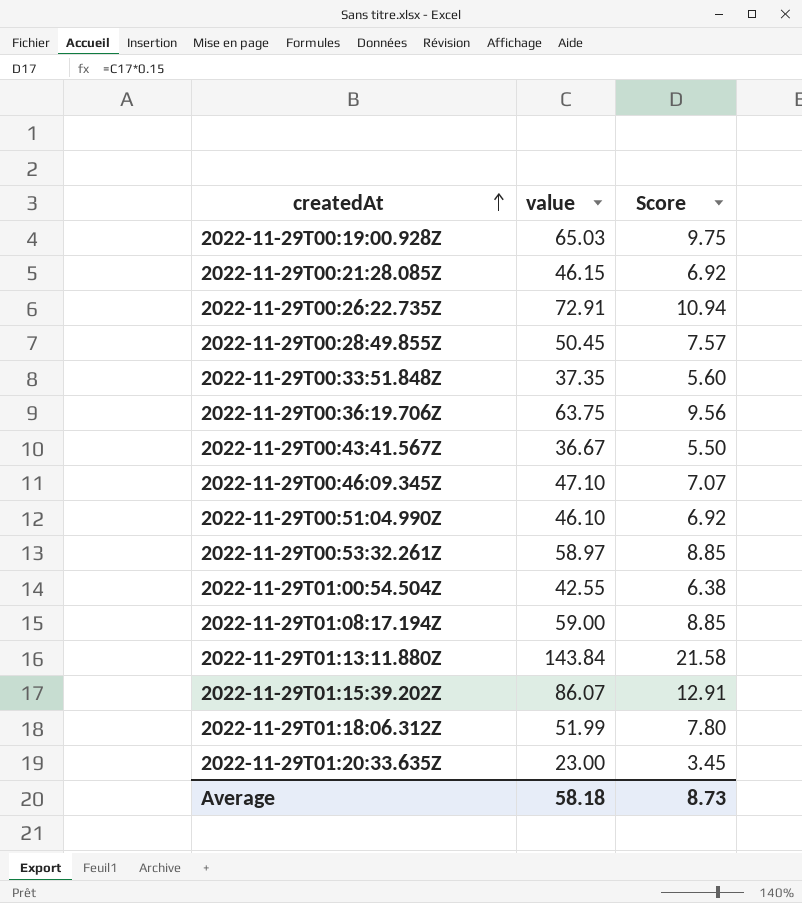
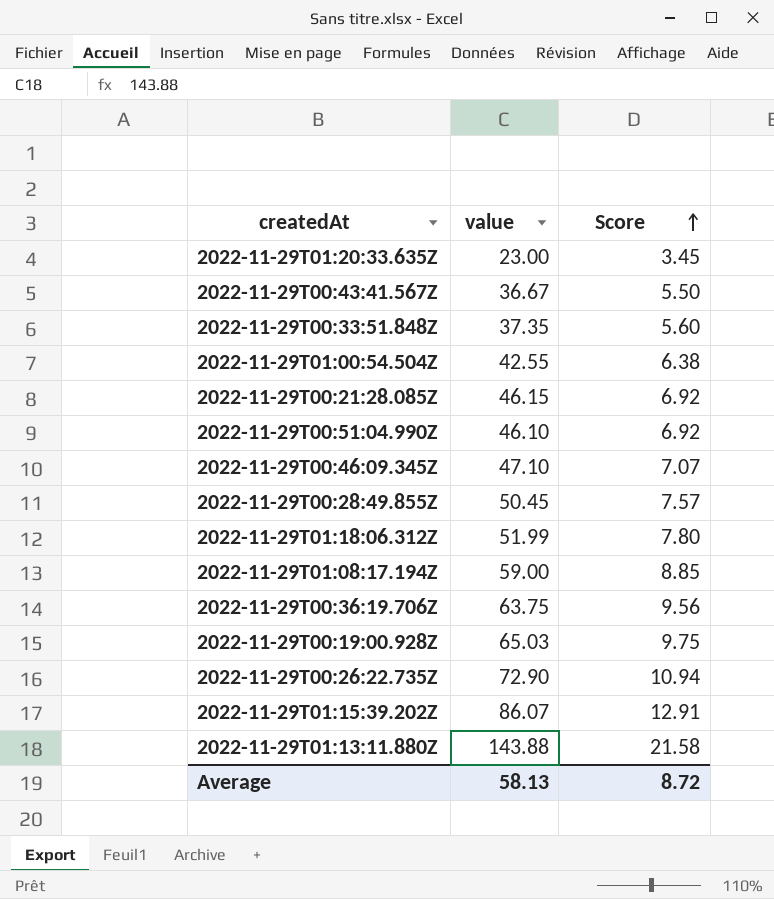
row order: createdAt ascending -> Score ascending
row 2022-11-29T00:53:32.261Z: 58.97 | 8.85 -> none
2022-11-29T00:26:22.735Z | value: 72.91 -> 72.90
2022-11-29T01:13:11.880Z | value: 143.84 -> 143.88
Average | value: 58.18 -> 58.13
Average | Score: 8.73 -> 8.72

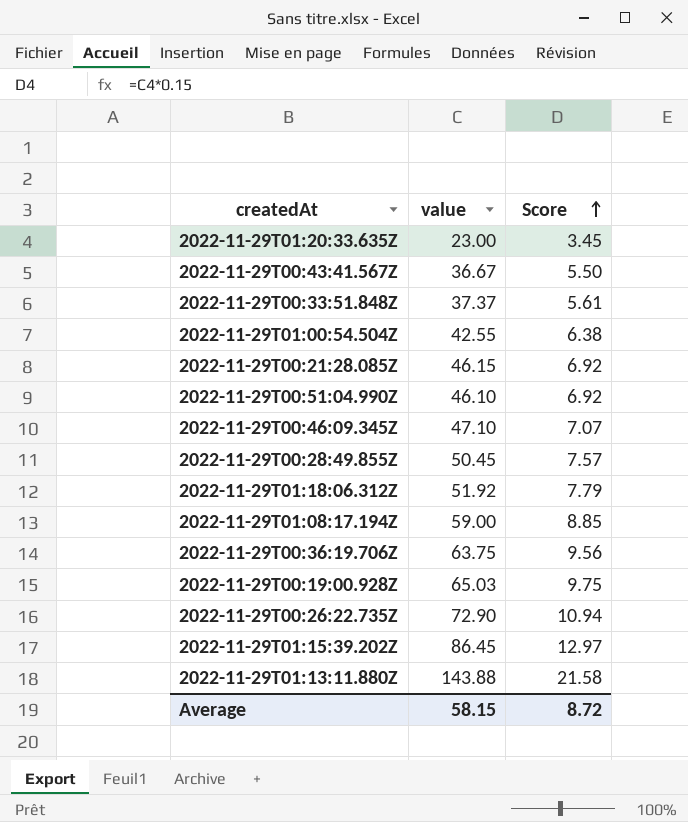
2022-11-29T00:33:51.848Z | value: 37.35 -> 37.37
2022-11-29T00:33:51.848Z | Score: 5.60 -> 5.61
2022-11-29T01:18:06.312Z | value: 51.99 -> 51.92
2022-11-29T01:18:06.312Z | Score: 7.80 -> 7.79
2022-11-29T01:15:39.202Z | value: 86.07 -> 86.45
2022-11-29T01:15:39.202Z | Score: 12.91 -> 12.97
Average | value: 58.13 -> 58.15

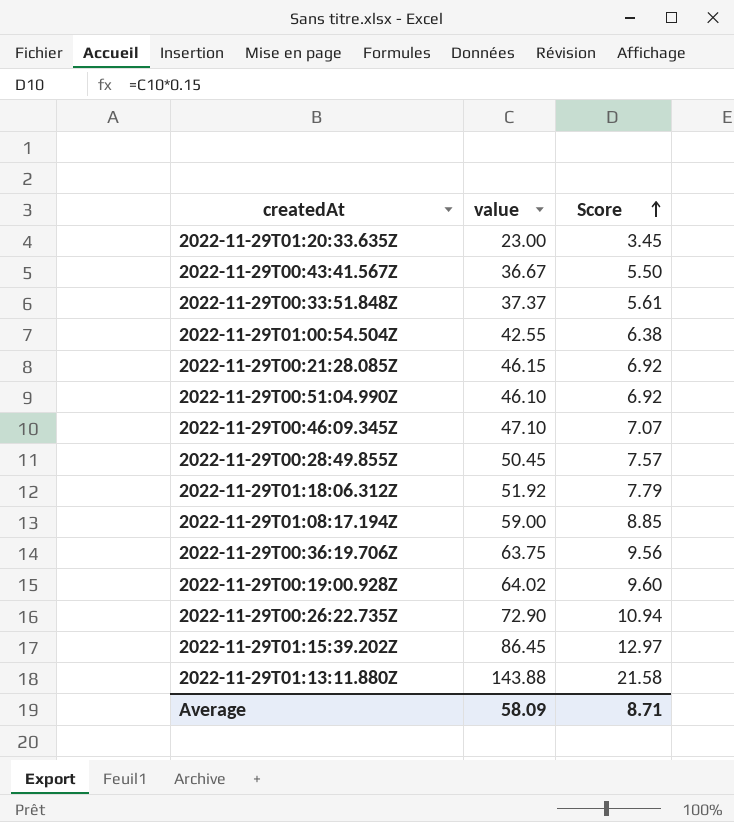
2022-11-29T00:19:00.928Z | value: 65.03 -> 64.02
2022-11-29T00:19:00.928Z | Score: 9.75 -> 9.60
Average | value: 58.15 -> 58.09
Average | Score: 8.72 -> 8.71

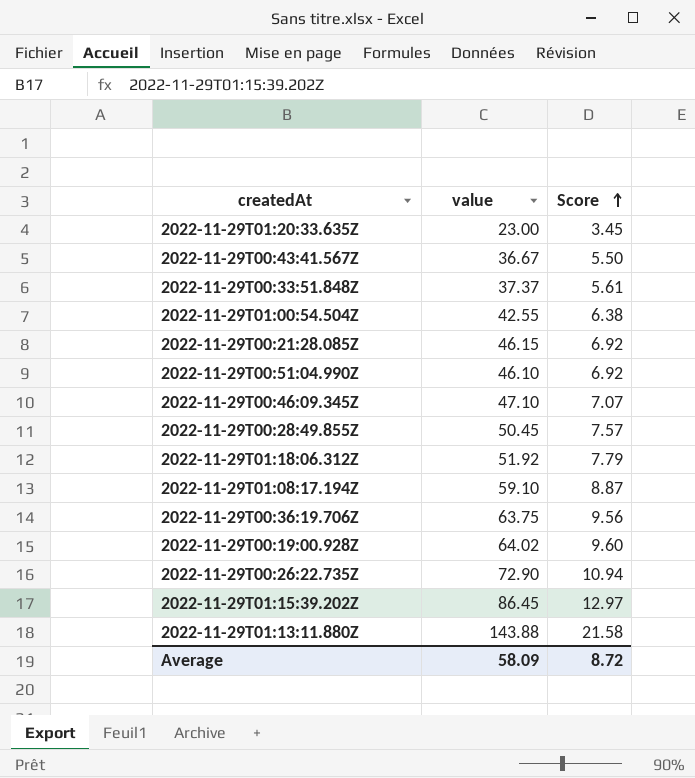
2022-11-29T01:08:17.194Z | value: 59.00 -> 59.10
2022-11-29T01:08:17.194Z | Score: 8.85 -> 8.87
Average | Score: 8.71 -> 8.72

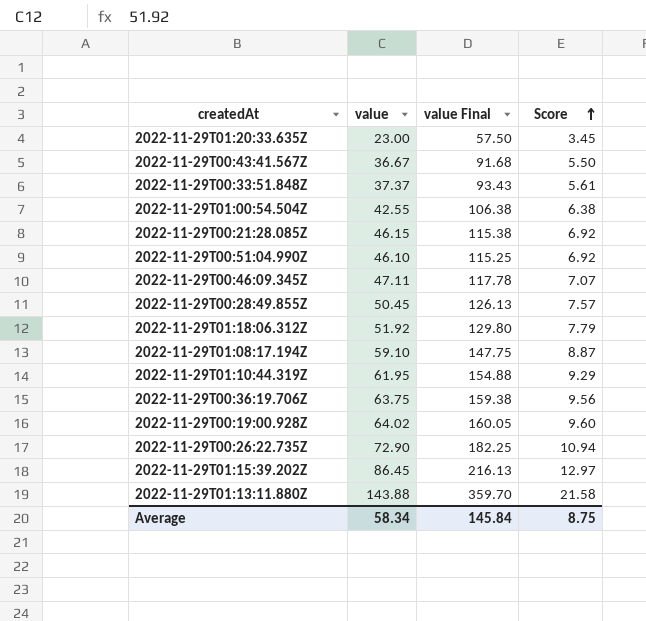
column value Final | formula: none -> [value] * 2.5
2022-11-29T00:46:09.345Z | value: 47.10 -> 47.11
row 2022-11-29T01:10:44.319Z: none -> 61.95 | 154.88 | 9.29
Average | value: 58.09 -> 58.34
Average | Score: 8.72 -> 8.75

